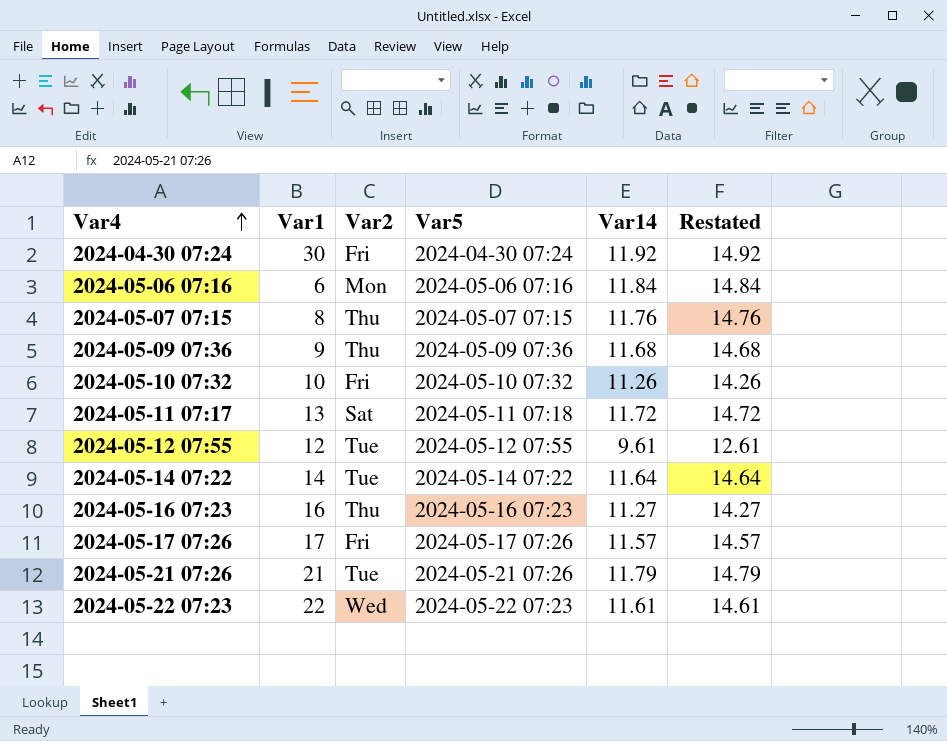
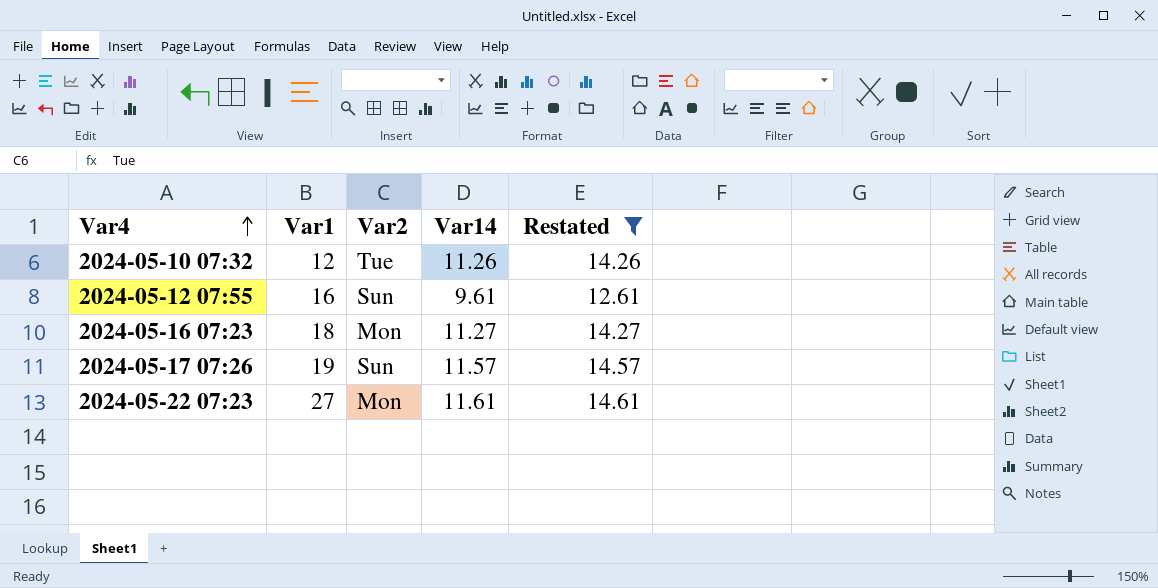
filter: none -> Restated <= 14.61
column Var5 | position: 4 -> none
2024-05-10 07:32 | Var1: 10 -> 12
2024-05-10 07:32 | Var2: Fri -> Tue
2024-05-12 07:55 | Var1: 12 -> 16
2024-05-12 07:55 | Var2: Tue -> Sun
2024-05-16 07:23 | Var1: 16 -> 18
2024-05-16 07:23 | Var2: Thu -> Mon
2024-05-17 07:26 | Var1: 17 -> 19
2024-05-17 07:26 | Var2: Fri -> Sun
2024-05-22 07:23 | Var1: 22 -> 27
2024-05-22 07:23 | Var2: Wed -> Mon

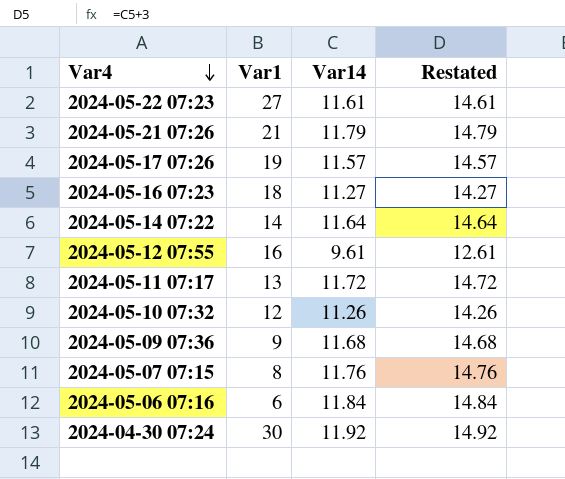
filter: Restated <= 14.61 -> none
row order: Var4 ascending -> Var4 descending
column Var2 | position: 3 -> none

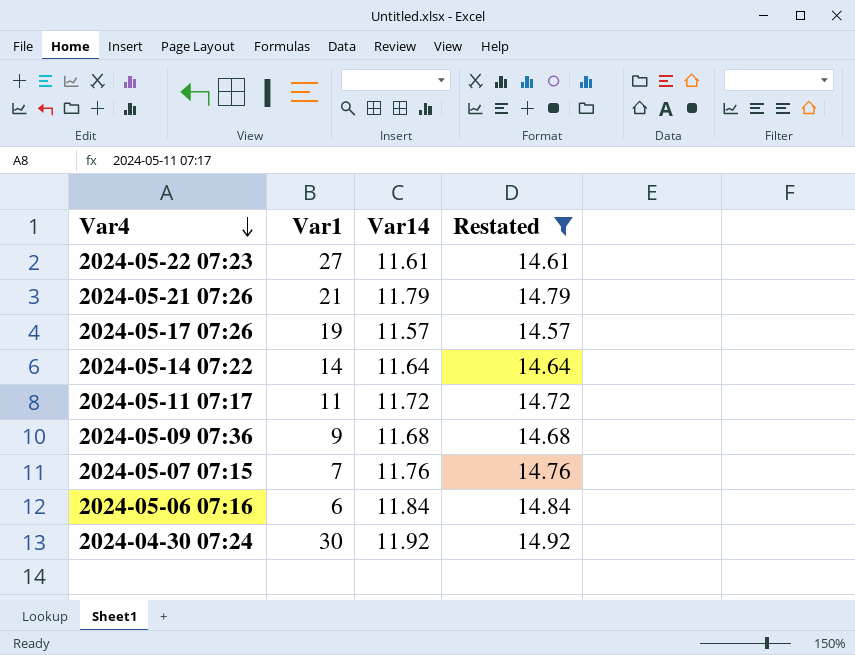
filter: none -> Restated >= 14.57
2024-05-11 07:17 | Var1: 13 -> 11
2024-05-07 07:15 | Var1: 8 -> 7

